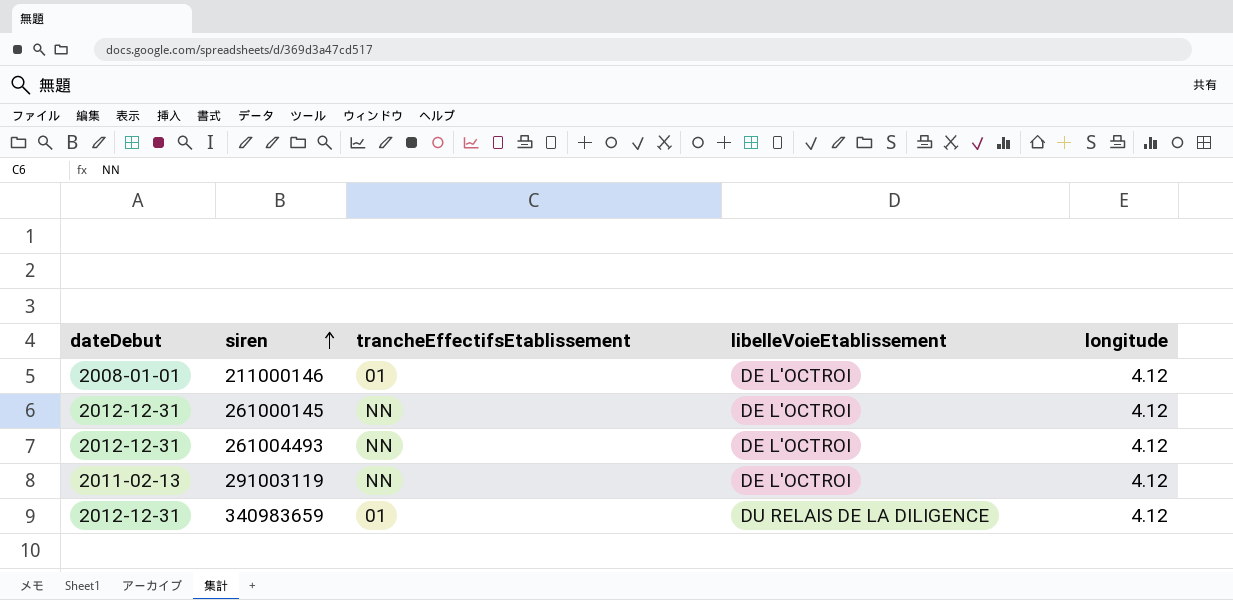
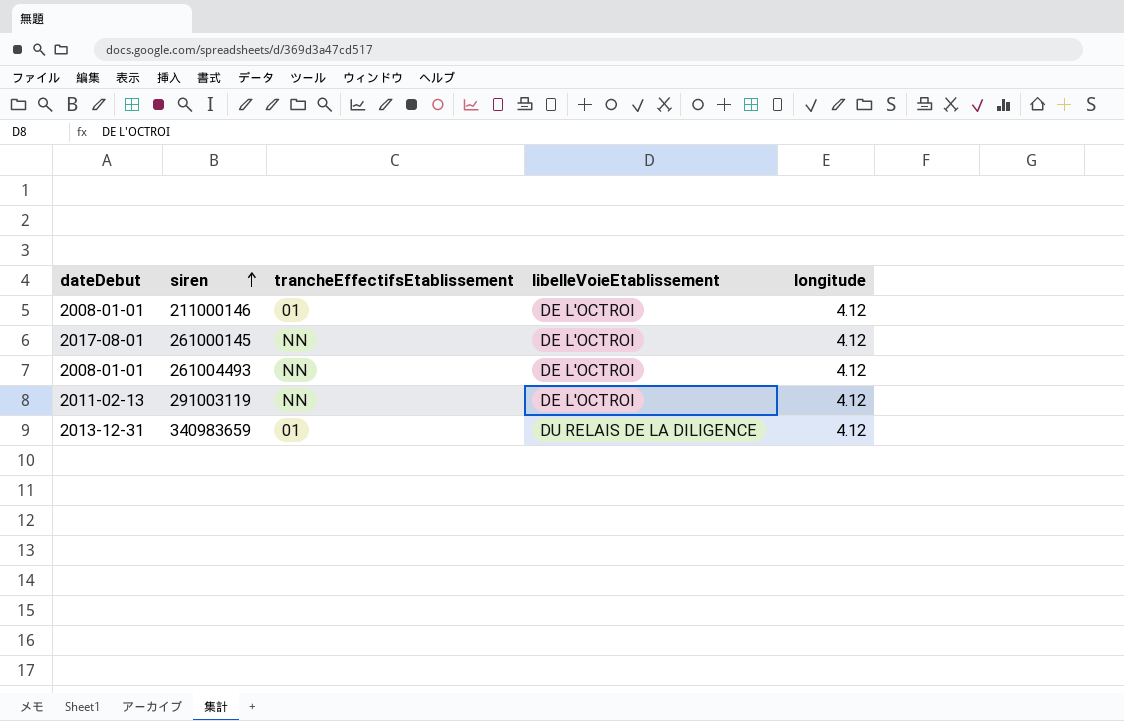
261000145 | dateDebut: 2012-12-31 -> 2017-08-01
261004493 | dateDebut: 2012-12-31 -> 2008-01-01
340983659 | dateDebut: 2012-12-31 -> 2013-12-31

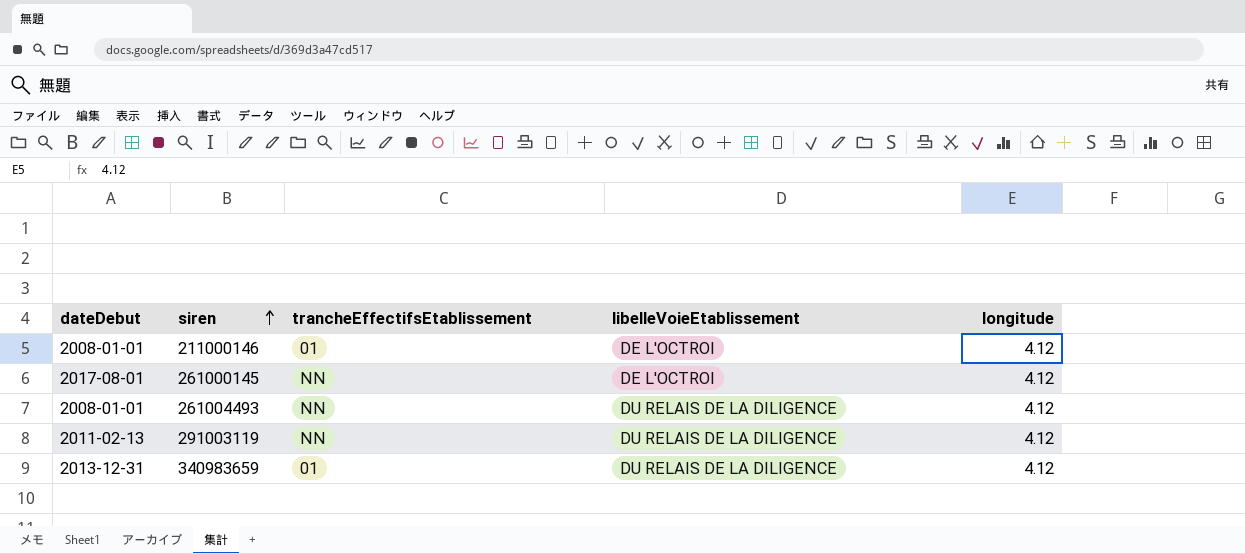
261004493 | libelleVoieEtablissement: DE L'OCTROI -> DU RELAIS DE LA DILIGENCE
291003119 | libelleVoieEtablissement: DE L'OCTROI -> DU RELAIS DE LA DILIGENCE

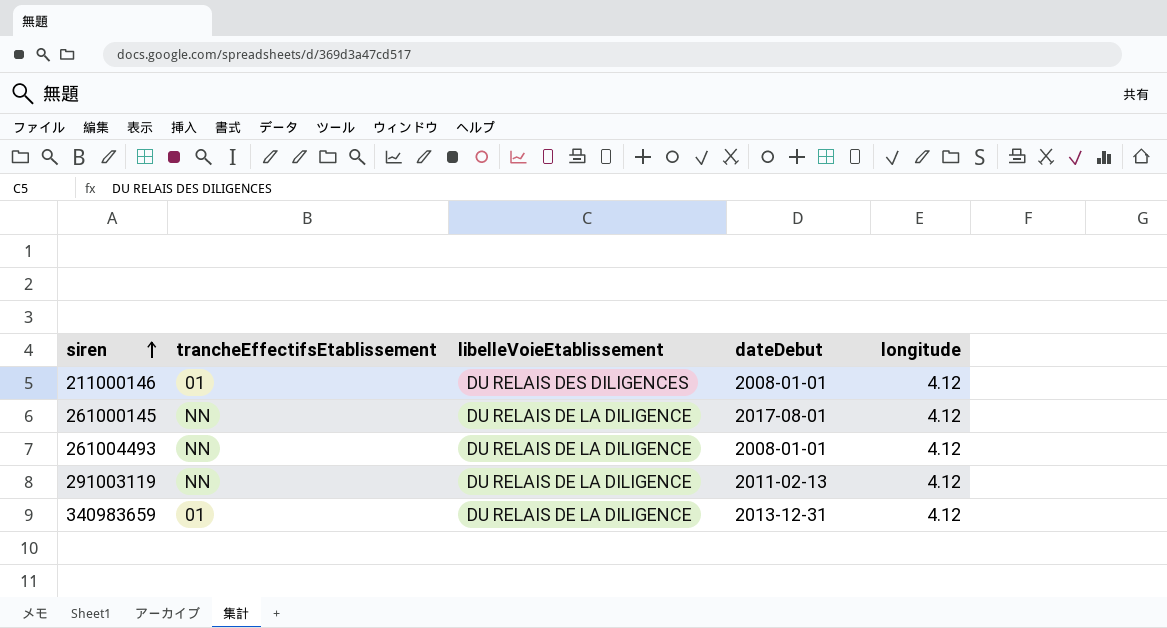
column dateDebut | position: 1 -> 4
211000146 | libelleVoieEtablissement: DE L'OCTROI -> DU RELAIS DES DILIGENCES
261000145 | libelleVoieEtablissement: DE L'OCTROI -> DU RELAIS DE LA DILIGENCE

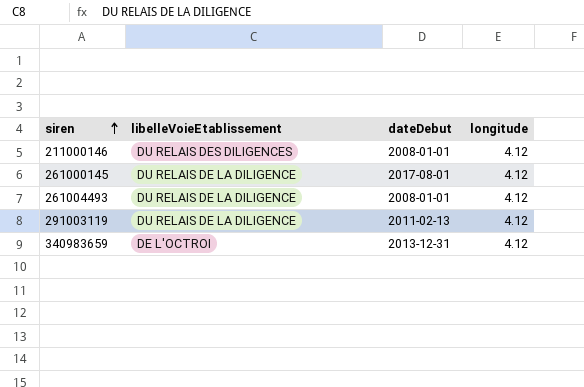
column trancheEffectifsEtablissement | position: 2 -> none
340983659 | libelleVoieEtablissement: DU RELAIS DE LA DILIGENCE -> DE L'OCTROI

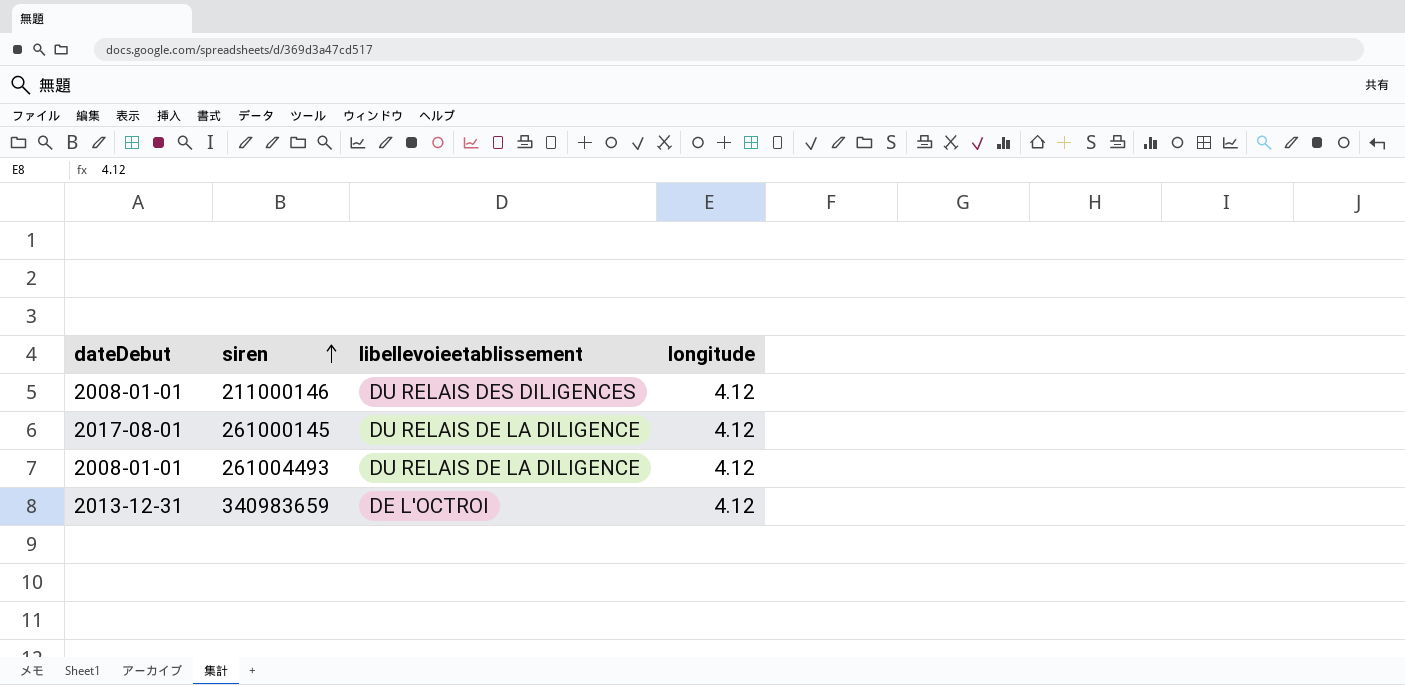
column dateDebut | position: 3 -> 1
column name: libelleVoieEtablissement -> libellevoieetablissement
row 291003119: DU RELAIS DE LA DILIGENCE | 2011-02-13 | 4.12 -> none

